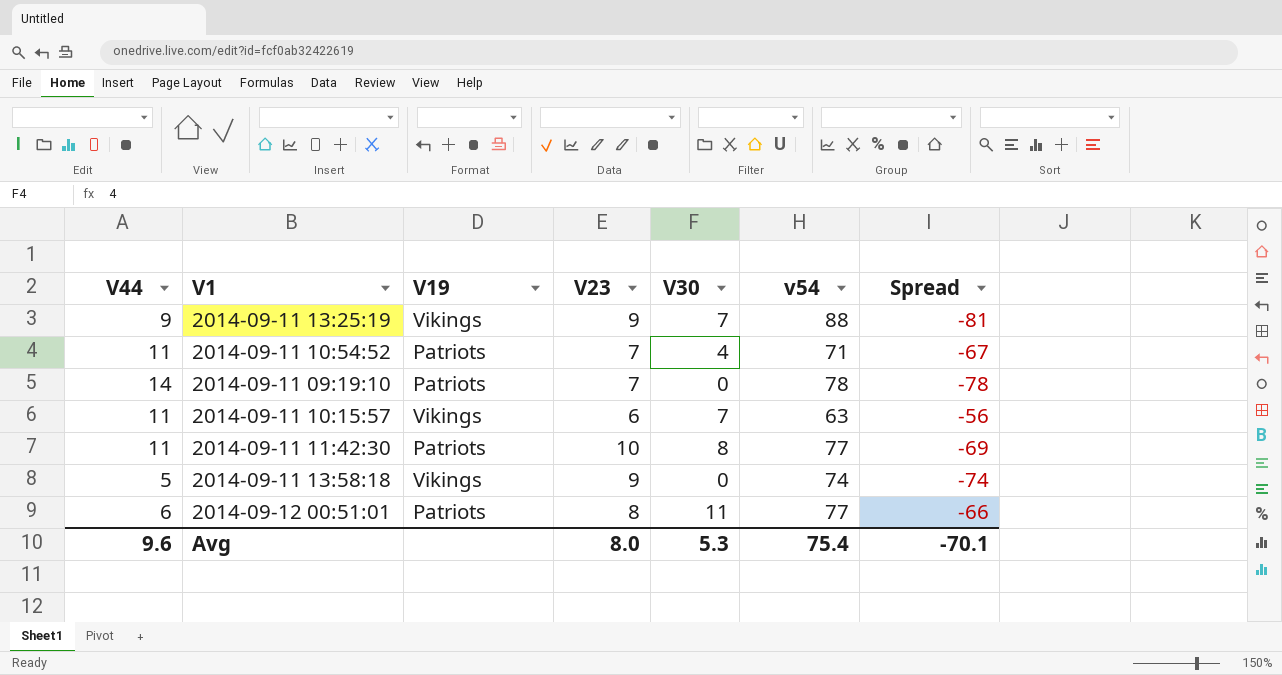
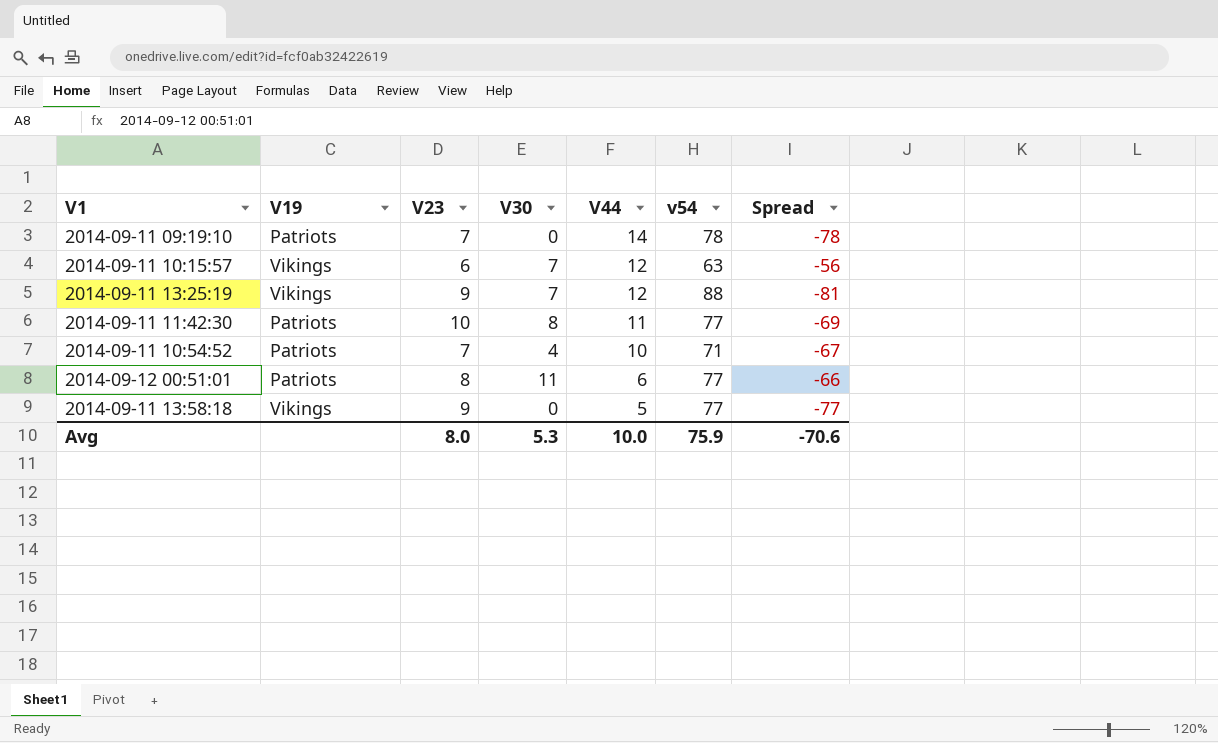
row order: none -> V44 descending
column V44 | position: 1 -> 5
2014-09-11 10:15:57 | V44: 11 -> 12
2014-09-11 13:25:19 | V44: 9 -> 12
2014-09-11 10:54:52 | V44: 11 -> 10
2014-09-11 13:58:18 | v54: 74 -> 77
2014-09-11 13:58:18 | Spread: -74 -> -77
Avg | V44: 9.6 -> 10.0
Avg | v54: 75.4 -> 75.9
Avg | Spread: -70.1 -> -70.6

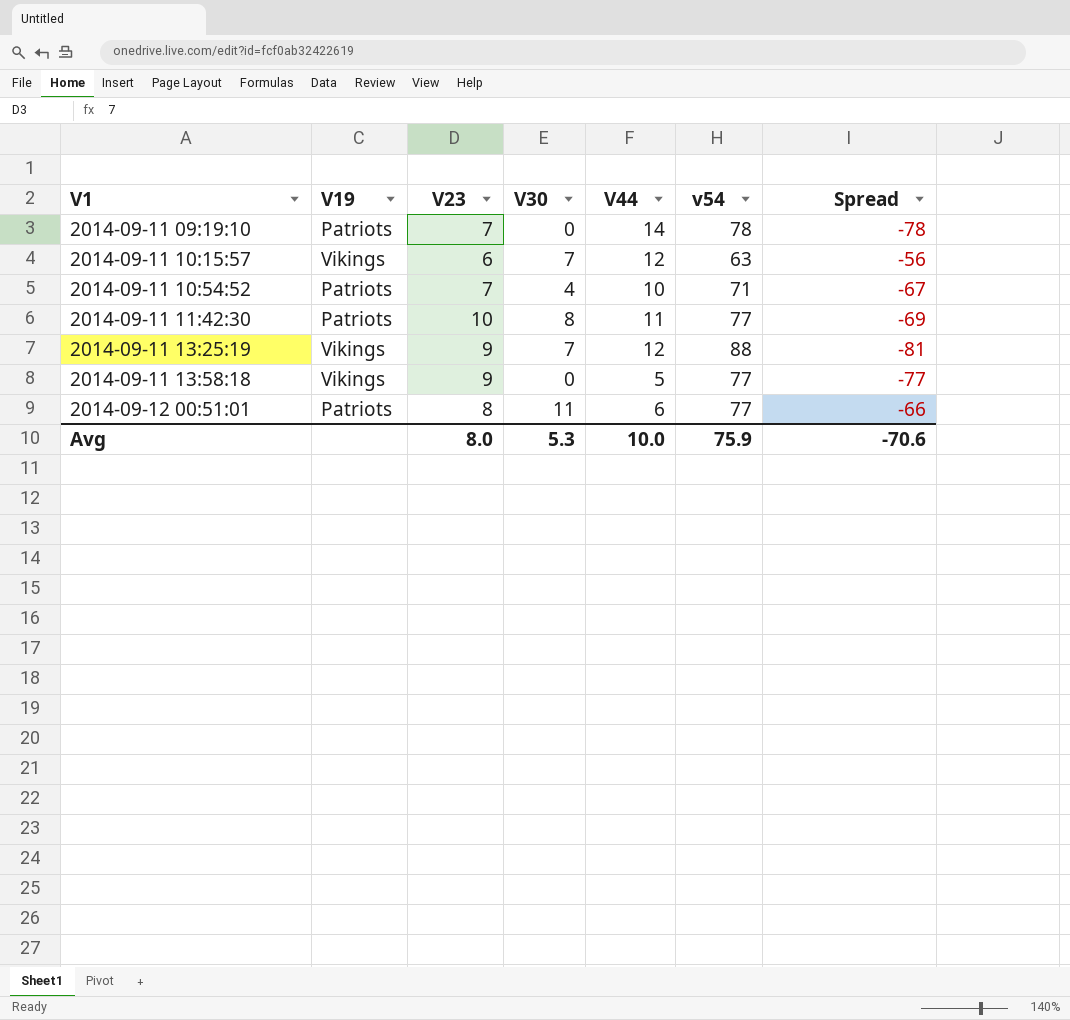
row order: V44 descending -> V1 ascending

